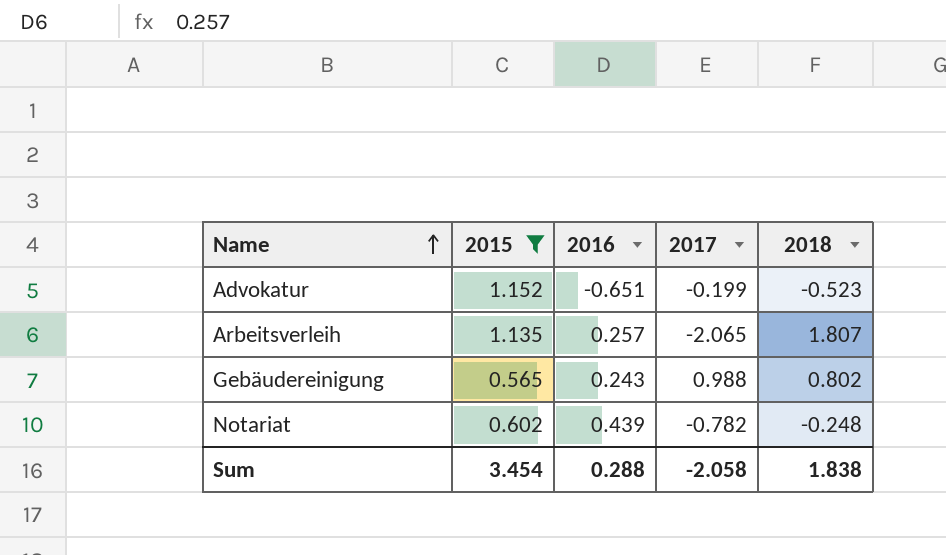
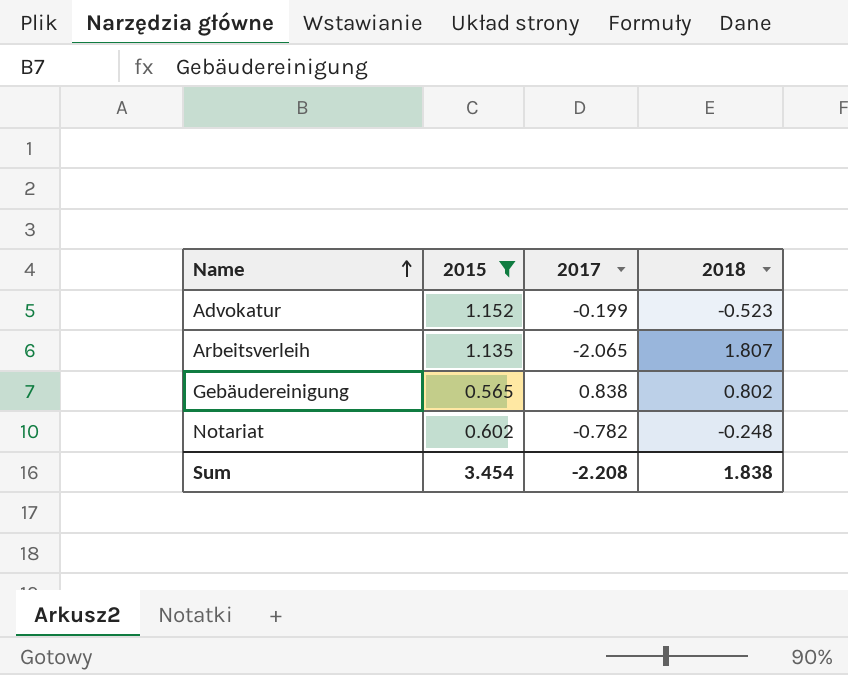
column 2016 | position: 3 -> none
Gebäudereinigung | 2017: 0.988 -> 0.838
Sum | 2017: -2.058 -> -2.208

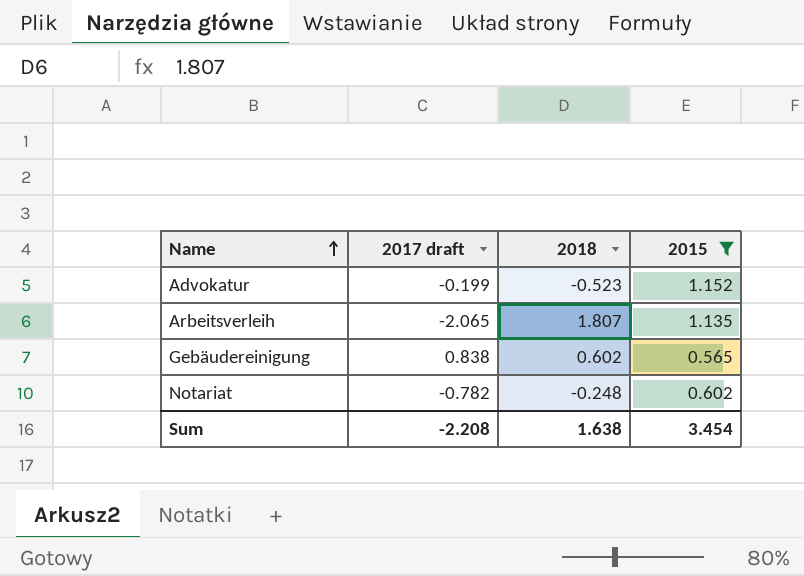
column name: 2017 -> 2017 draft
column 2015 | position: 2 -> 4
Gebäudereinigung | 2018: 0.802 -> 0.602
Sum | 2018: 1.838 -> 1.638

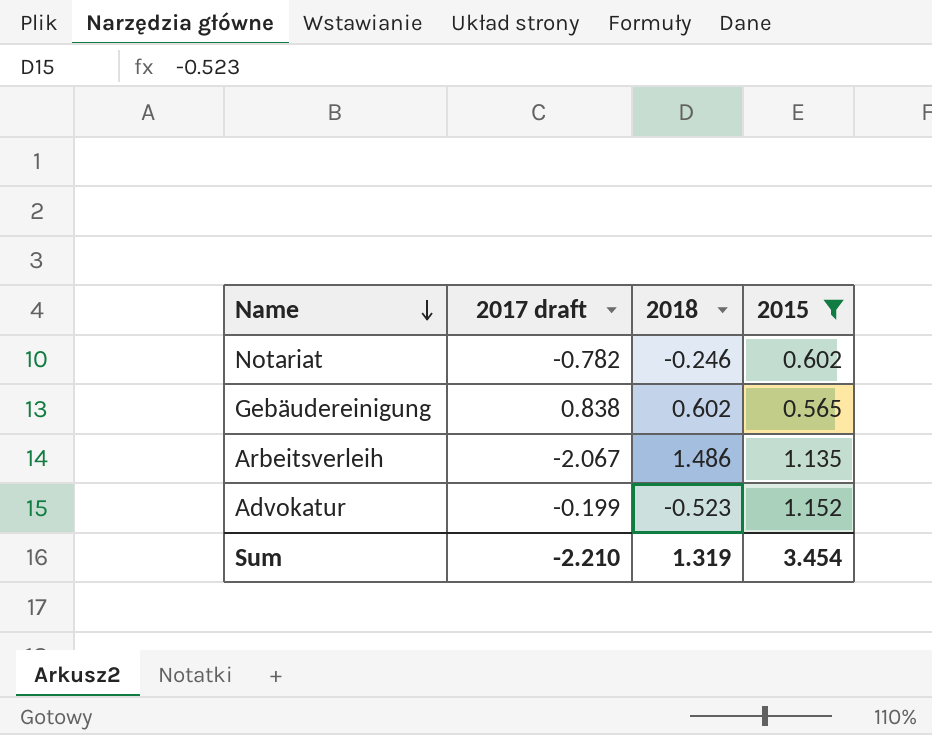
row order: Name ascending -> Name descending
Notariat | 2018: -0.248 -> -0.246
Arbeitsverleih | 2017 draft: -2.065 -> -2.067
Arbeitsverleih | 2018: 1.807 -> 1.486
Sum | 2017 draft: -2.208 -> -2.210
Sum | 2018: 1.638 -> 1.319

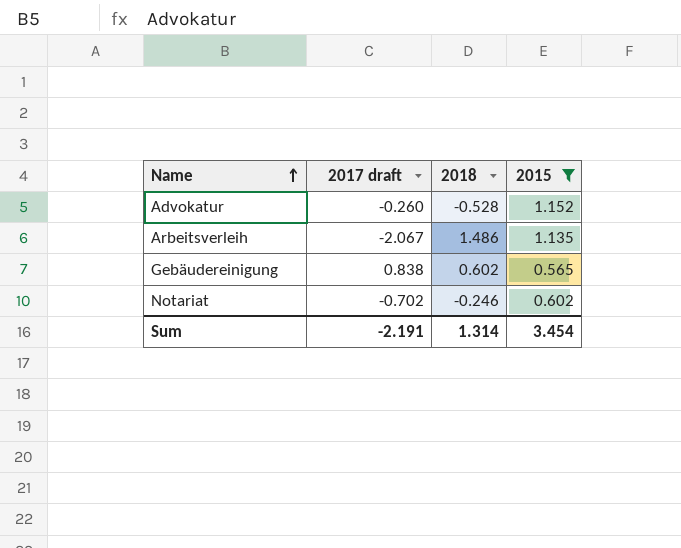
row order: Name descending -> Name ascending
Advokatur | 2017 draft: -0.199 -> -0.260
Advokatur | 2018: -0.523 -> -0.528
Notariat | 2017 draft: -0.782 -> -0.702
Sum | 2017 draft: -2.210 -> -2.191
Sum | 2018: 1.319 -> 1.314

